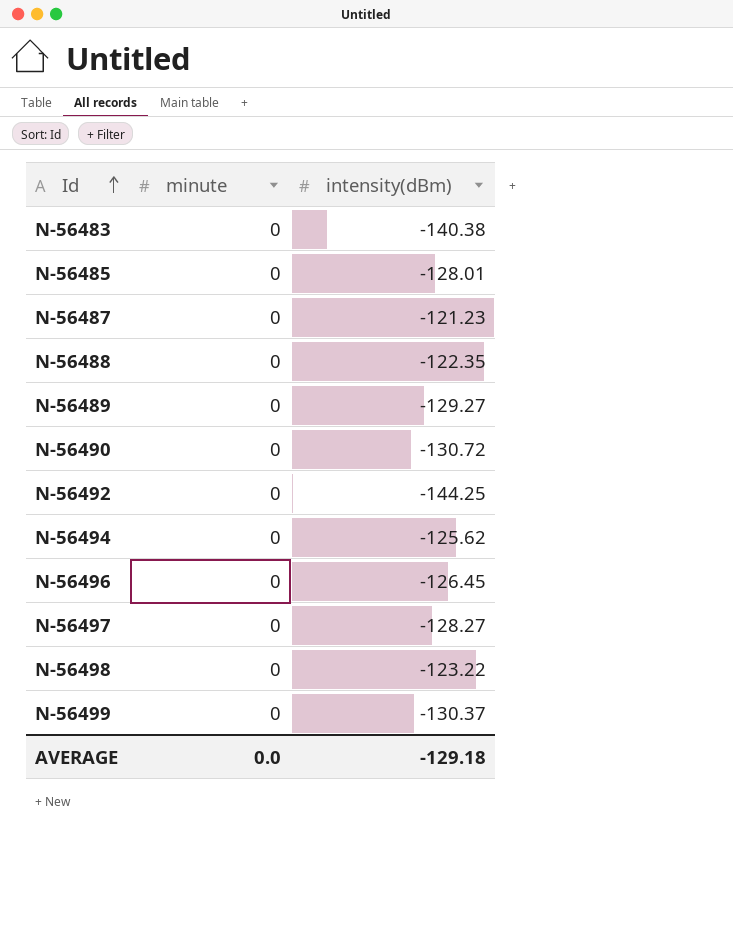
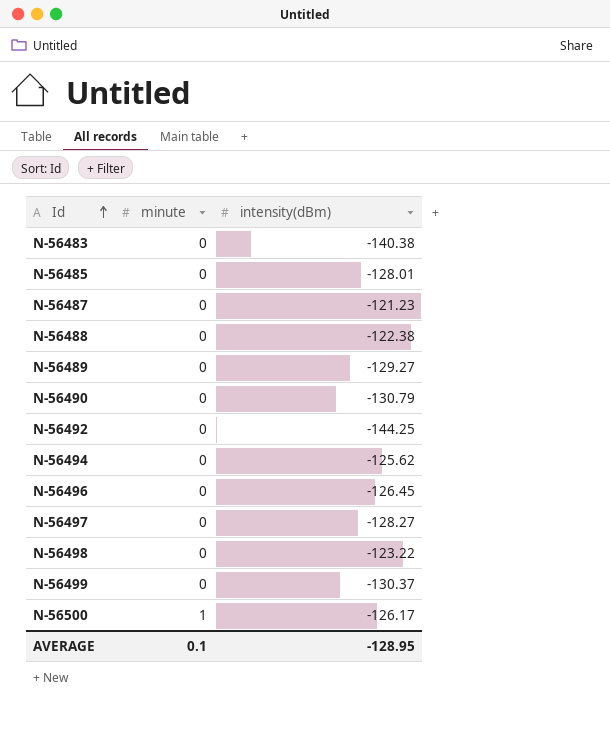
N-56488 | intensity(dBm): -122.35 -> -122.38
N-56490 | intensity(dBm): -130.72 -> -130.79
row N-56500: none -> 1 | -126.17
AVERAGE | minute: 0.0 -> 0.1
AVERAGE | intensity(dBm): -129.18 -> -128.95

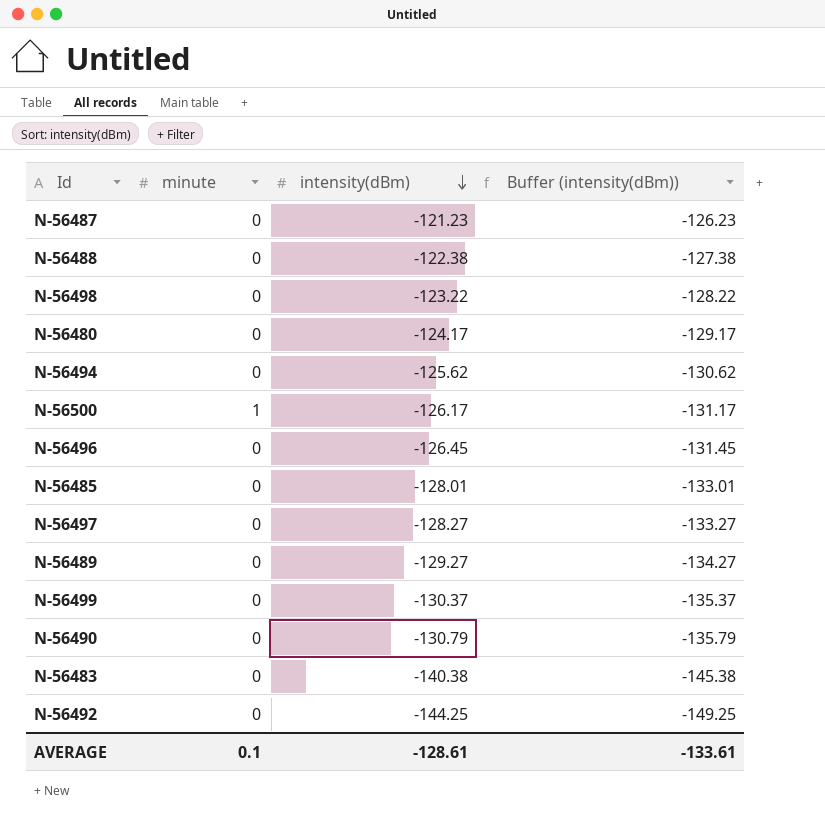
row order: Id ascending -> intensity(dBm) descending
column Buffer (intensity(dBm)) | formula: none -> [intensity(dBm)] - 5
row N-56480: none -> 0 | -124.17 | -129.17
AVERAGE | intensity(dBm): -128.95 -> -128.61

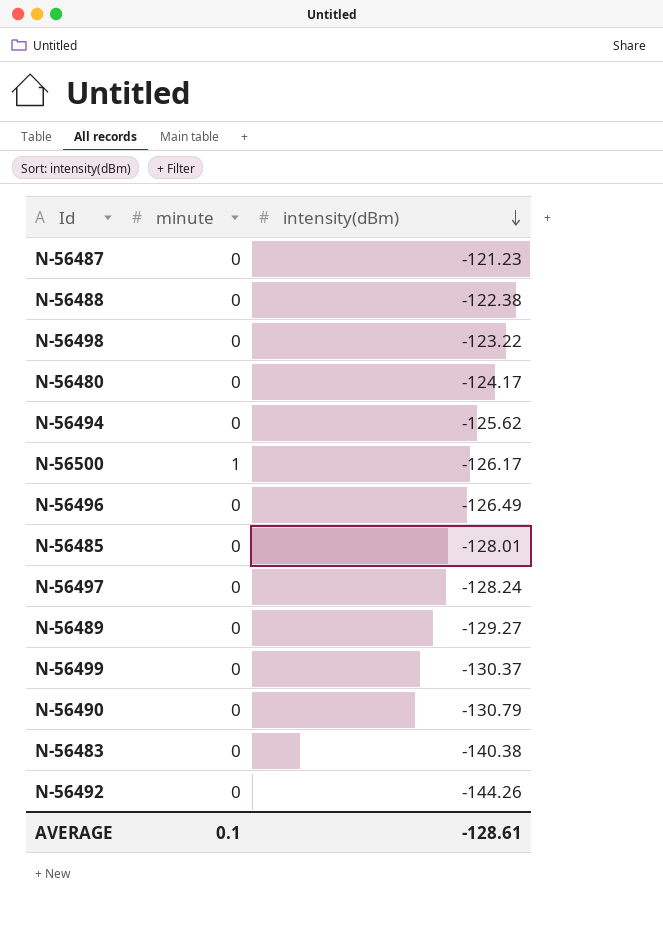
column Buffer (intensity(dBm)) | formula: [intensity(dBm)] - 5 -> none
N-56496 | intensity(dBm): -126.45 -> -126.49
N-56497 | intensity(dBm): -128.27 -> -128.24
N-56492 | intensity(dBm): -144.25 -> -144.26

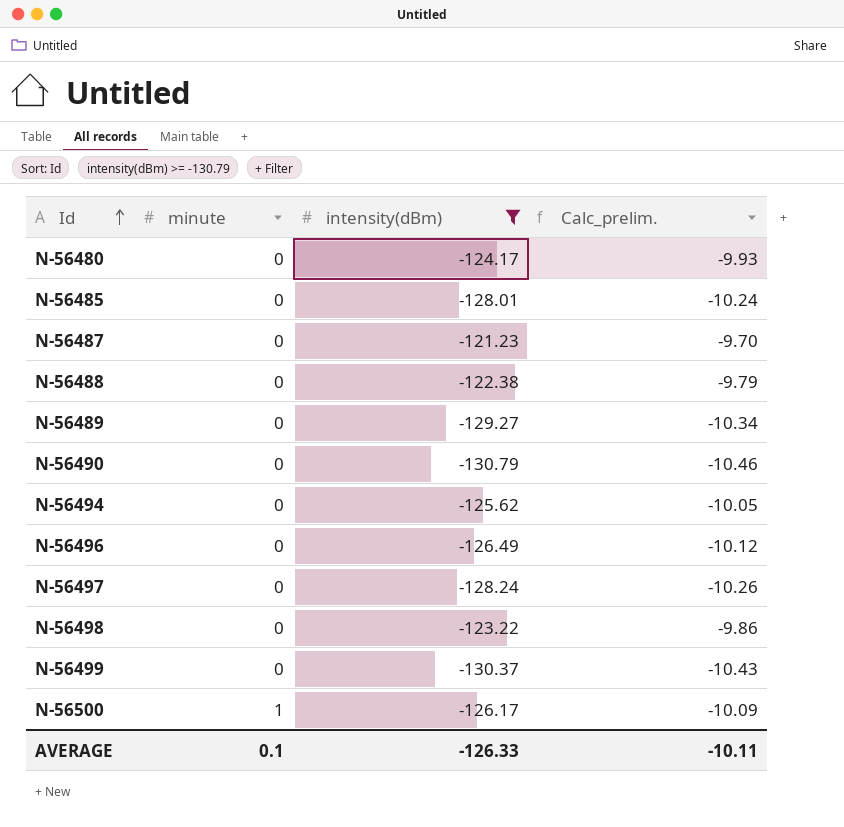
filter: none -> intensity(dBm) >= -130.79
row order: intensity(dBm) descending -> Id ascending
column Calc_prelim. | formula: none -> [intensity(dBm)] * 0.08
AVERAGE | intensity(dBm): -128.61 -> -126.33

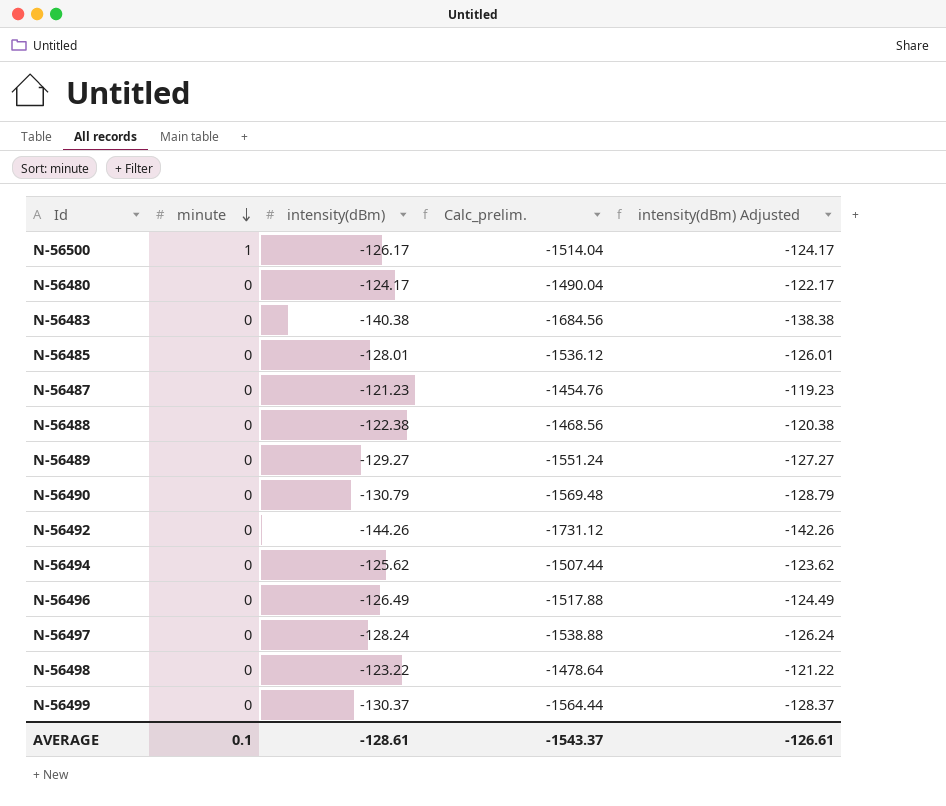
filter: intensity(dBm) >= -130.79 -> none
row order: Id ascending -> minute descending
column Calc_prelim. | formula: [intensity(dBm)] * 0.08 -> [intensity(dBm)] * 12
column intensity(dBm) Adjusted | formula: none -> [intensity(dBm)] + 2
AVERAGE | intensity(dBm): -126.33 -> -128.61
AVERAGE | Calc_prelim.: -10.11 -> -1543.37

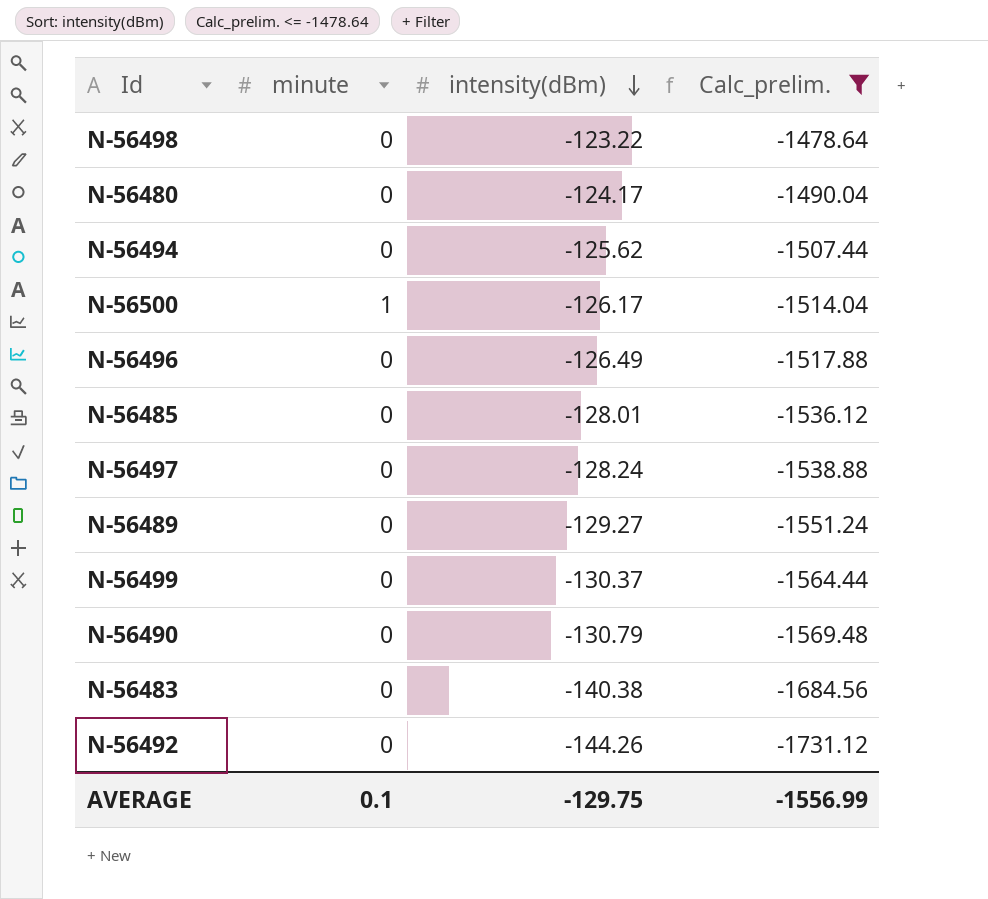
filter: none -> Calc_prelim. <= -1478.64
row order: minute descending -> intensity(dBm) descending
column intensity(dBm) Adjusted | formula: [intensity(dBm)] + 2 -> none
AVERAGE | intensity(dBm): -128.61 -> -129.75
AVERAGE | Calc_prelim.: -1543.37 -> -1556.99

